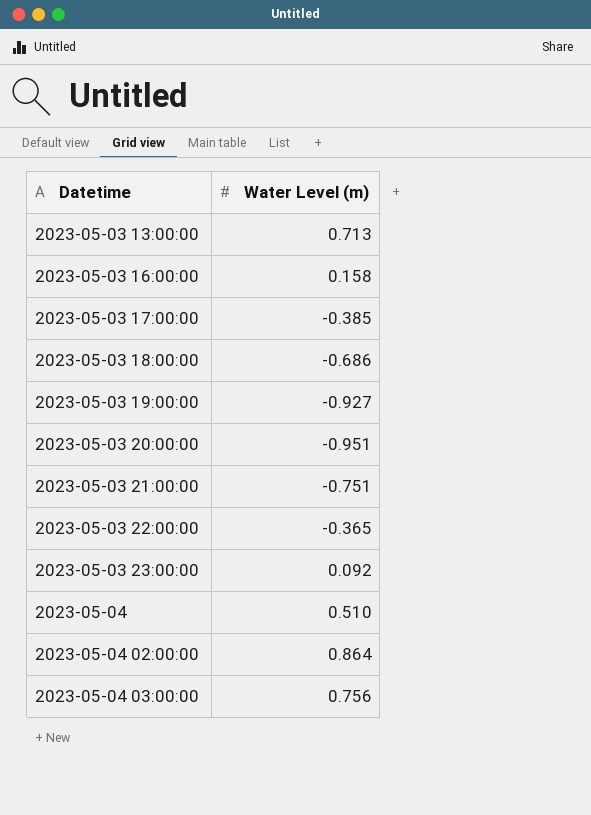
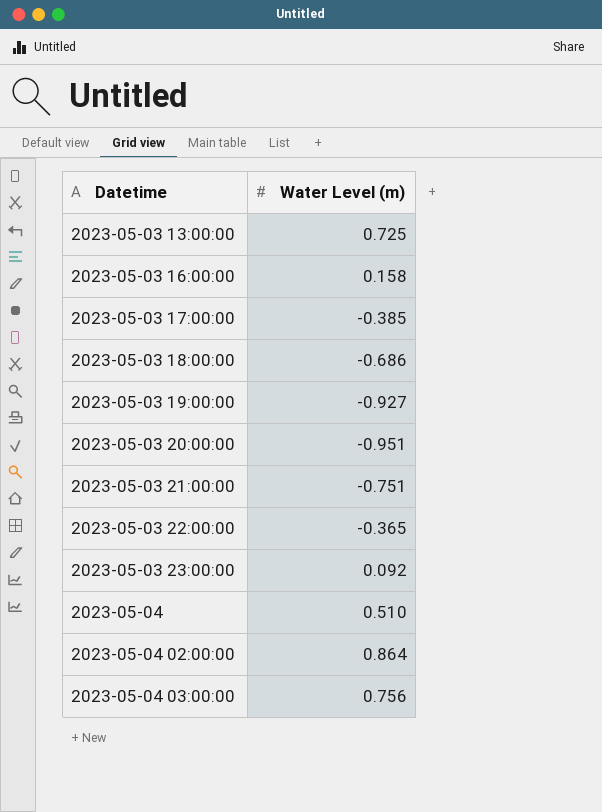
2023-05-03 13:00:00 | Water Level (m): 0.713 -> 0.725

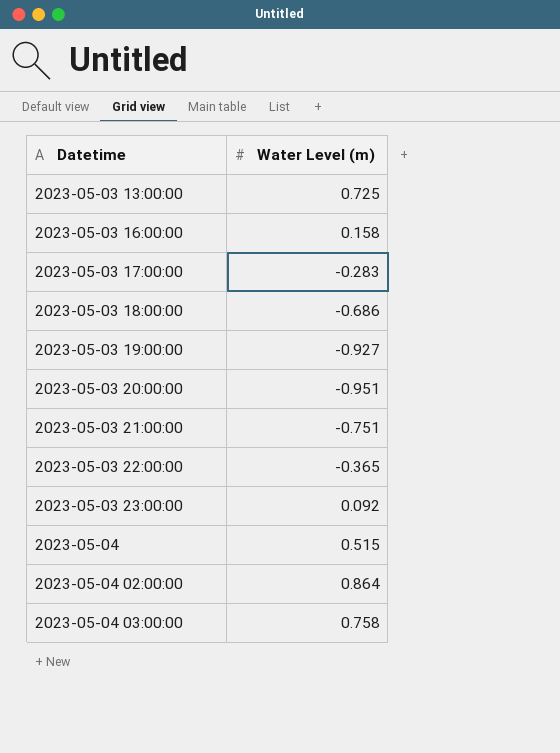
2023-05-03 17:00:00 | Water Level (m): -0.385 -> -0.283
2023-05-04 | Water Level (m): 0.510 -> 0.515
2023-05-04 03:00:00 | Water Level (m): 0.756 -> 0.758

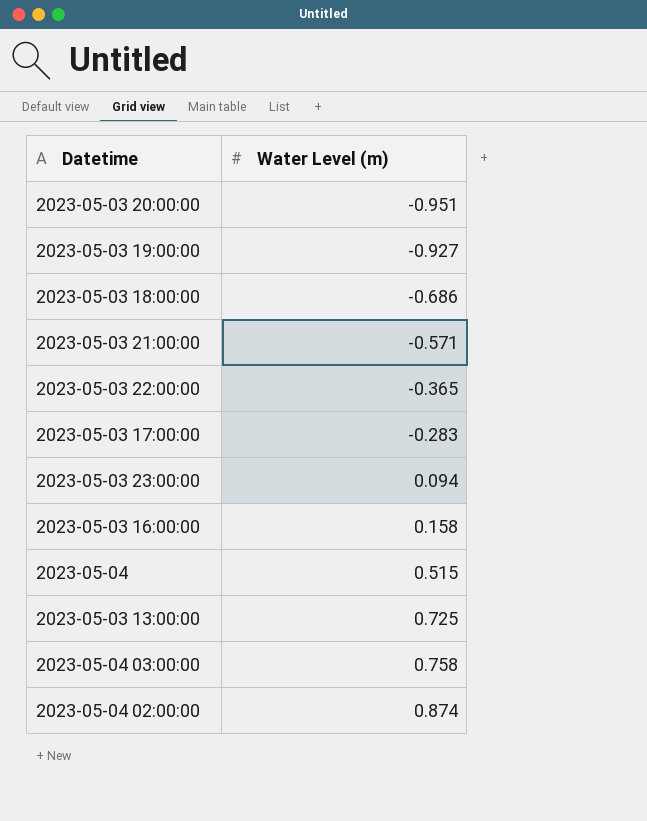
row order: Datetime ascending -> Water Level (m) ascending
2023-05-03 21:00:00 | Water Level (m): -0.751 -> -0.571
2023-05-03 23:00:00 | Water Level (m): 0.092 -> 0.094
2023-05-04 02:00:00 | Water Level (m): 0.864 -> 0.874

